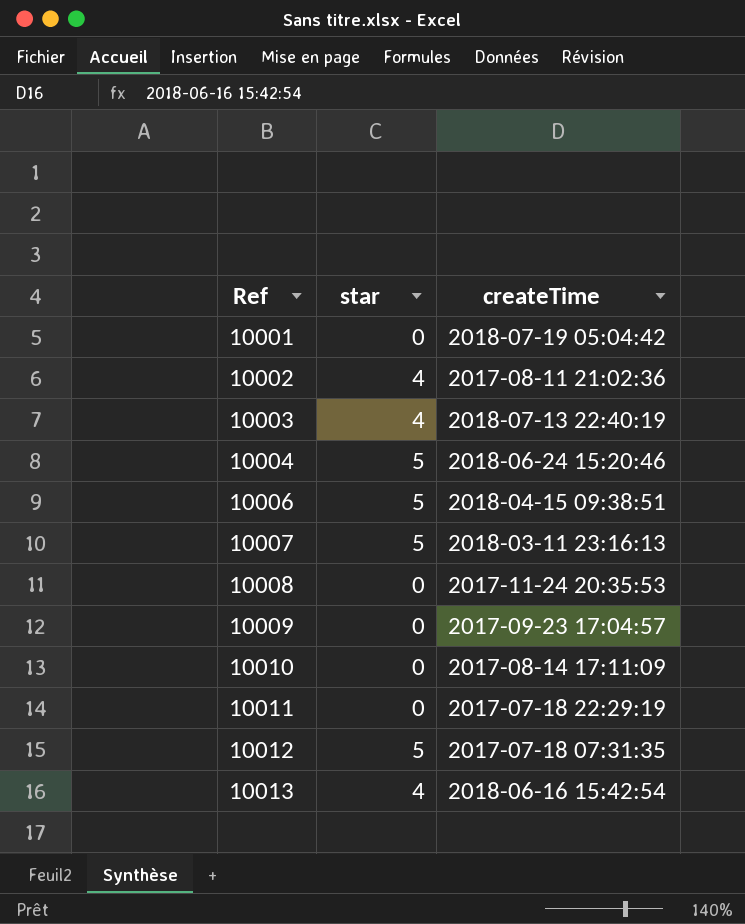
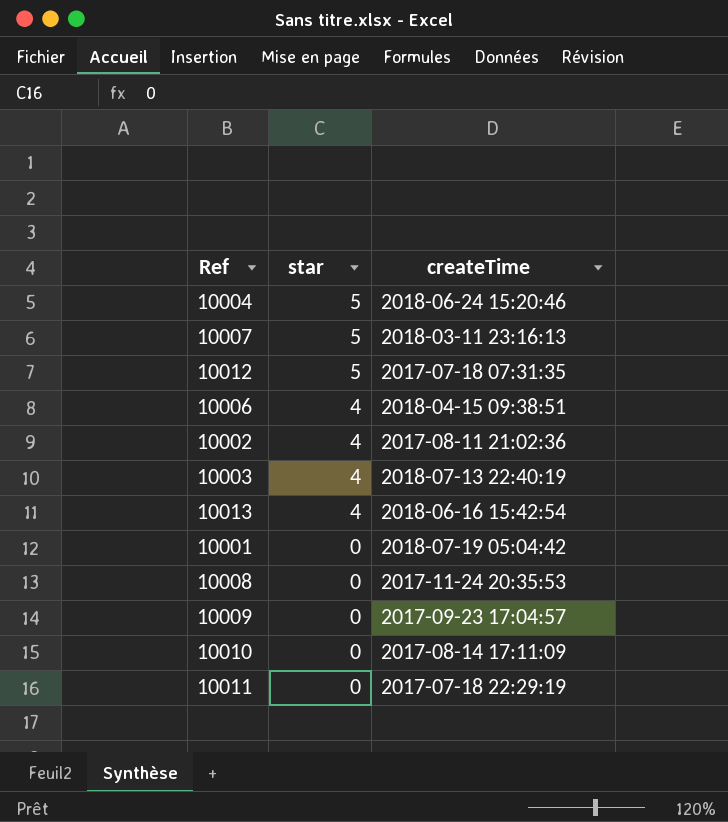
row order: Ref ascending -> star descending
10006 | star: 5 -> 4

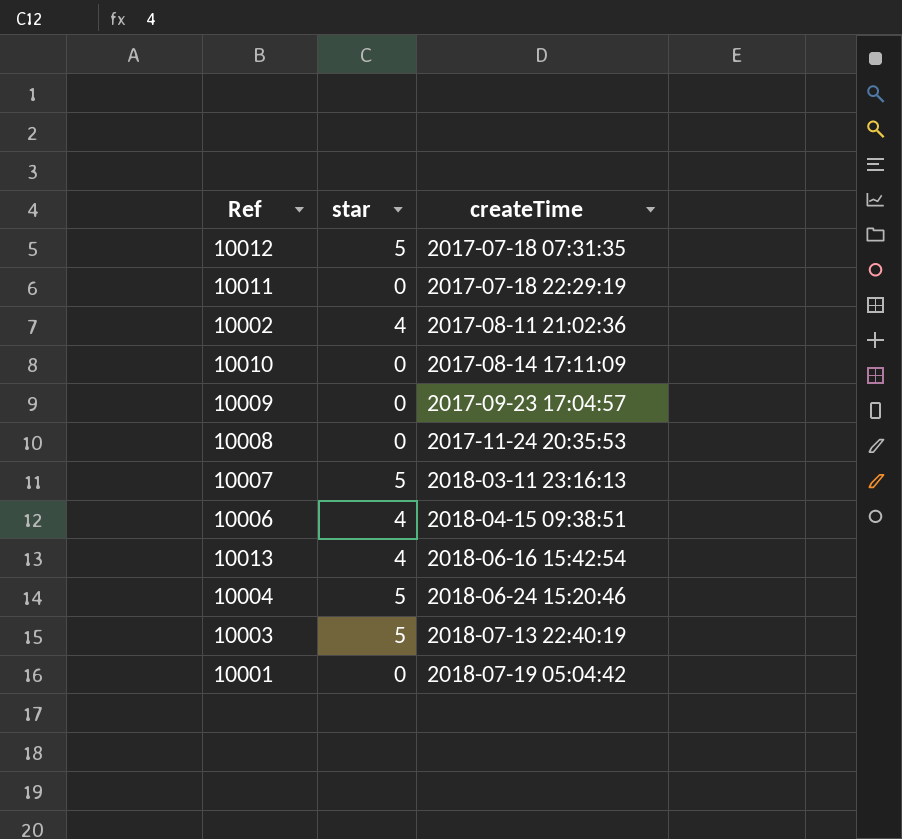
row order: star descending -> createTime ascending
10003 | star: 4 -> 5

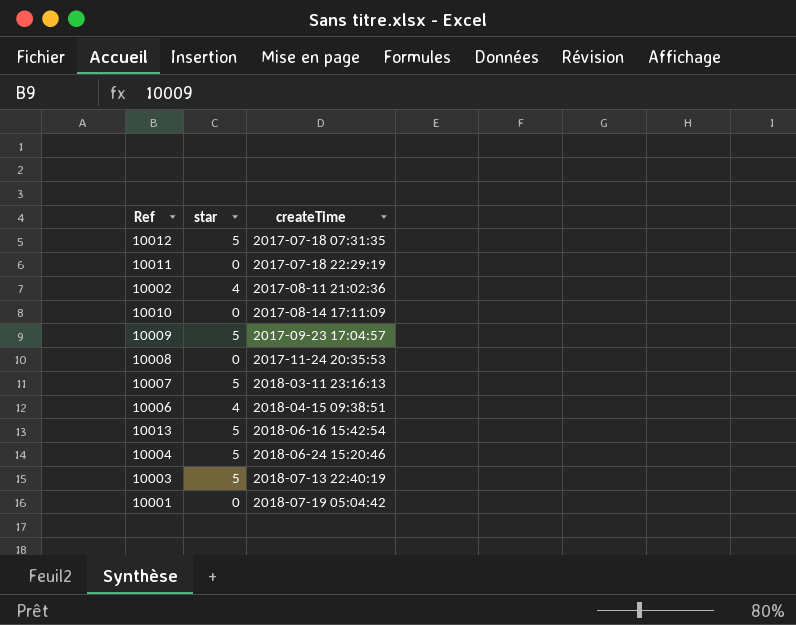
10009 | star: 0 -> 5
10013 | star: 4 -> 5

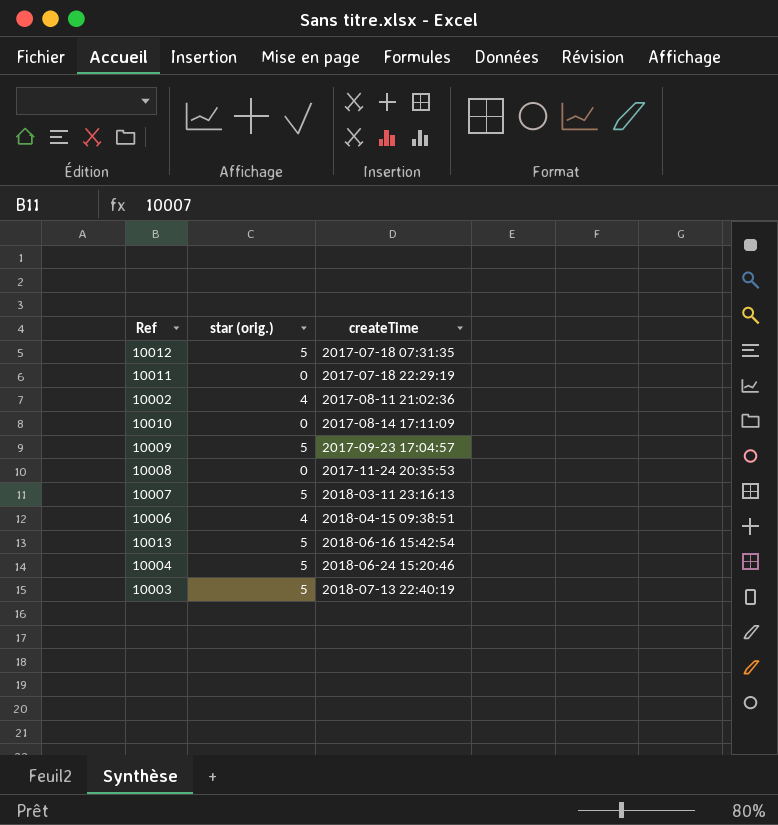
column name: star -> star (orig.)
row 10001: 0 | 2018-07-19 05:04:42 -> none

